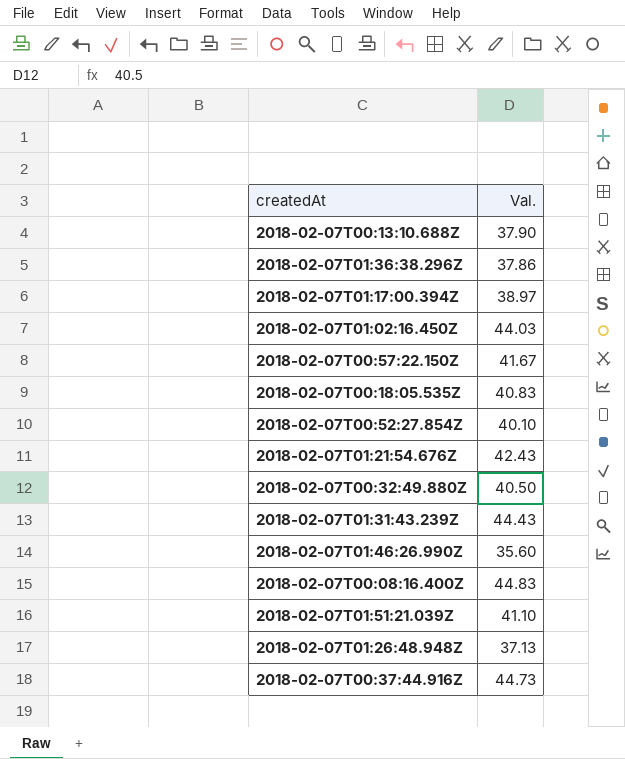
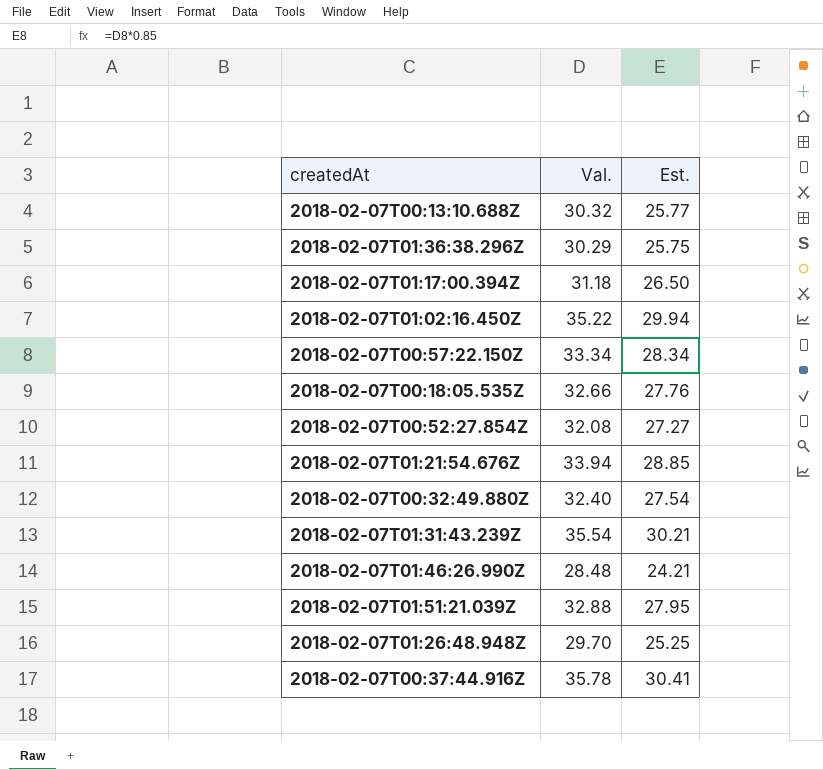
column Est. | formula: none -> [Val.] * 0.85
row 2018-02-07T00:08:16.400Z: 44.83 -> none
2018-02-07T00:13:10.688Z | Val.: 37.90 -> 30.32
2018-02-07T01:36:38.296Z | Val.: 37.86 -> 30.29
2018-02-07T01:17:00.394Z | Val.: 38.97 -> 31.18
2018-02-07T01:02:16.450Z | Val.: 44.03 -> 35.22
2018-02-07T00:57:22.150Z | Val.: 41.67 -> 33.34
2018-02-07T00:18:05.535Z | Val.: 40.83 -> 32.66
2018-02-07T00:52:27.854Z | Val.: 40.10 -> 32.08
2018-02-07T01:21:54.676Z | Val.: 42.43 -> 33.94
2018-02-07T00:32:49.880Z | Val.: 40.50 -> 32.40
2018-02-07T01:31:43.239Z | Val.: 44.43 -> 35.54
2018-02-07T01:46:26.990Z | Val.: 35.60 -> 28.48
2018-02-07T01:51:21.039Z | Val.: 41.10 -> 32.88
2018-02-07T01:26:48.948Z | Val.: 37.13 -> 29.70
2018-02-07T00:37:44.916Z | Val.: 44.73 -> 35.78

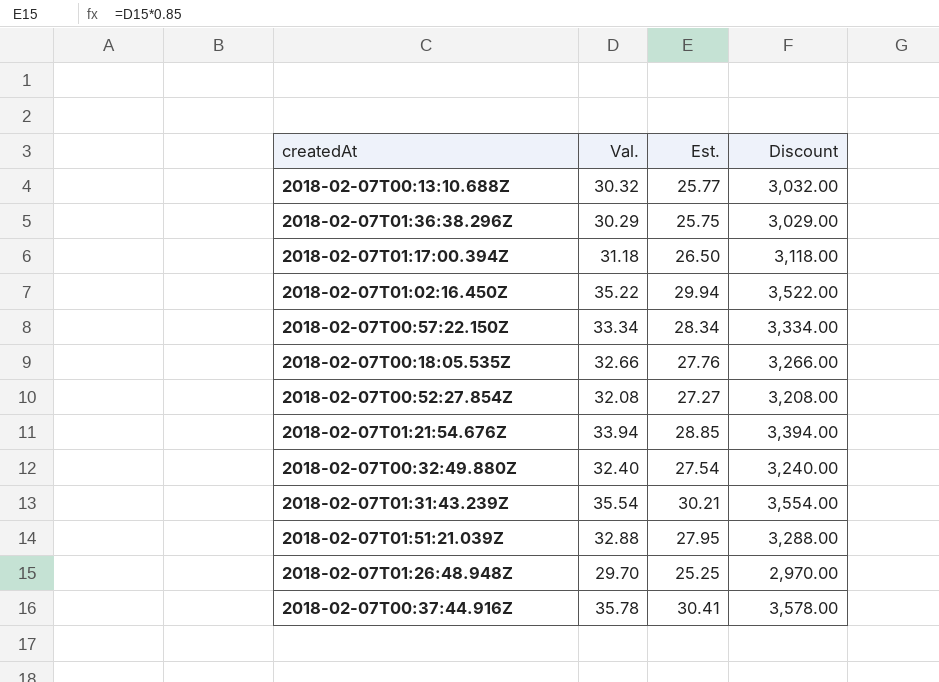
column Discount | formula: none -> [Val.] * 100
row 2018-02-07T01:46:26.990Z: 28.48 | 24.21 -> none

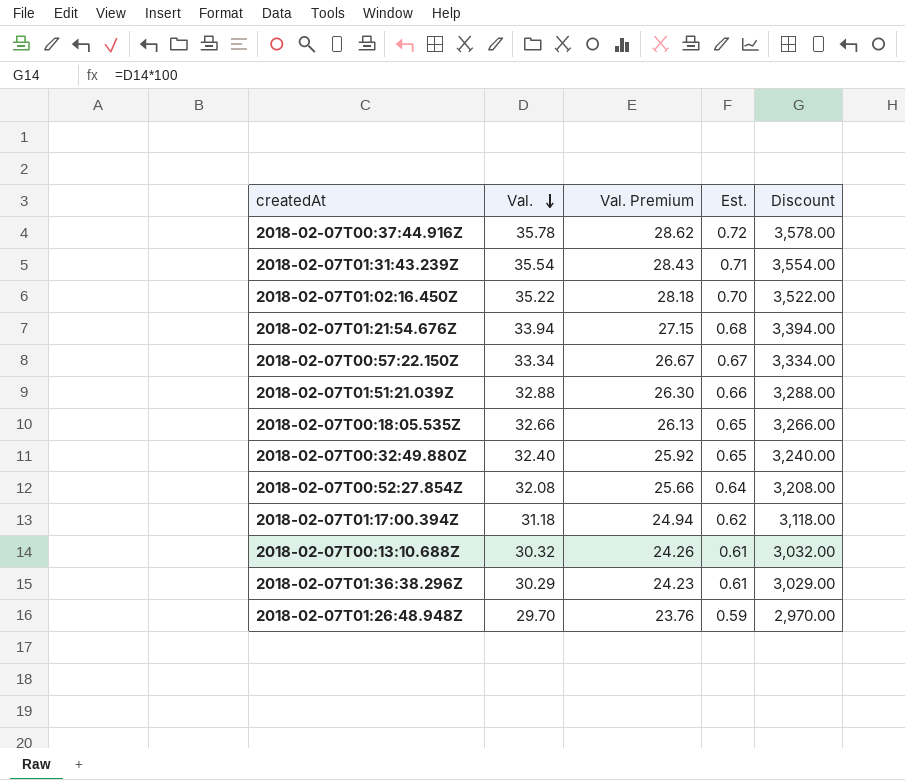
row order: none -> Val. descending
column Val. Premium | formula: none -> [Val.] * 0.8
column Est. | formula: [Val.] * 0.85 -> [Val.] * 0.02

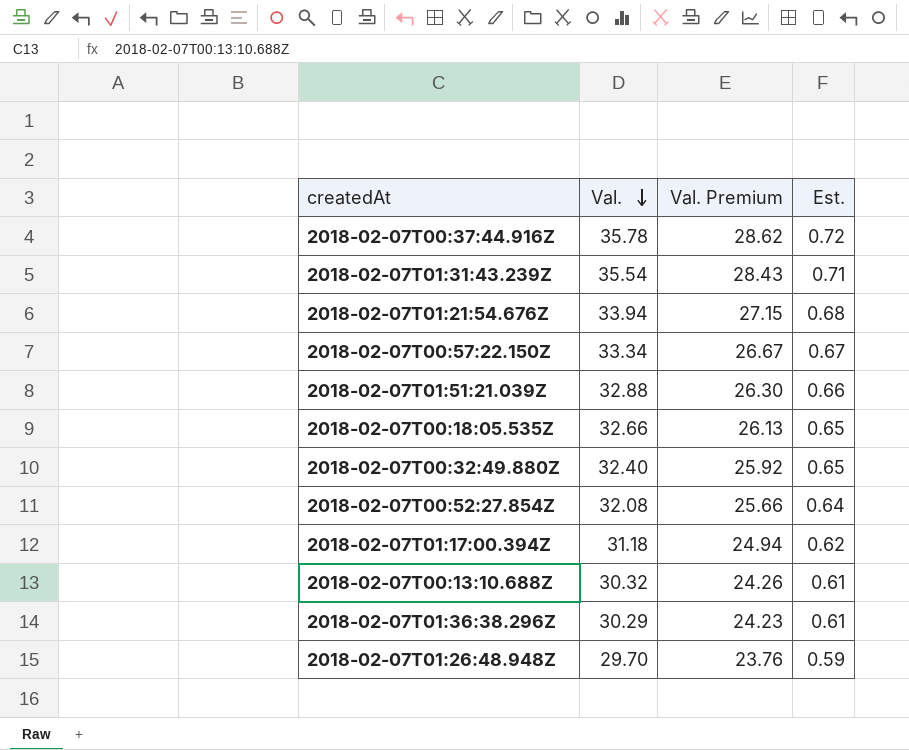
column Discount | formula: [Val.] * 100 -> none
row 2018-02-07T01:02:16.450Z: 35.22 | 28.18 | 0.70 | 3,522.00 -> none

